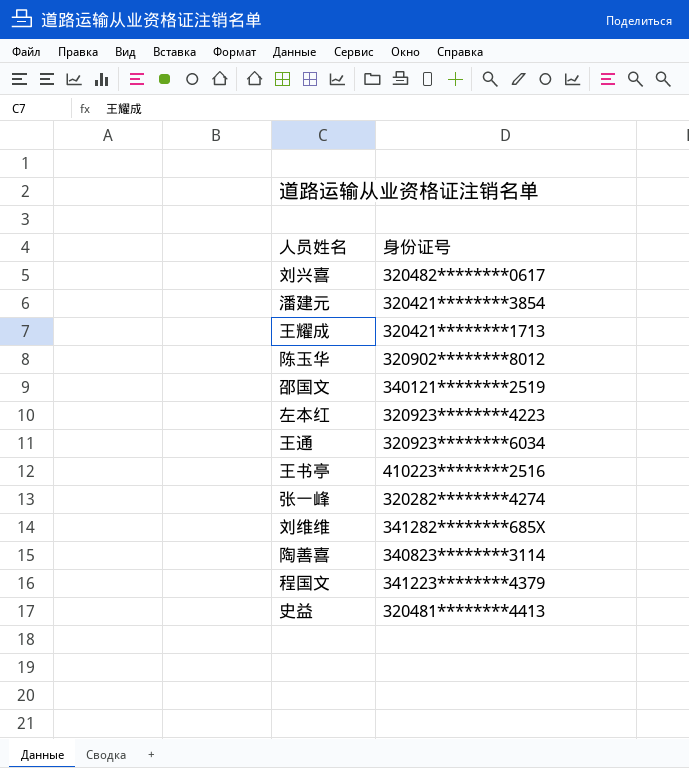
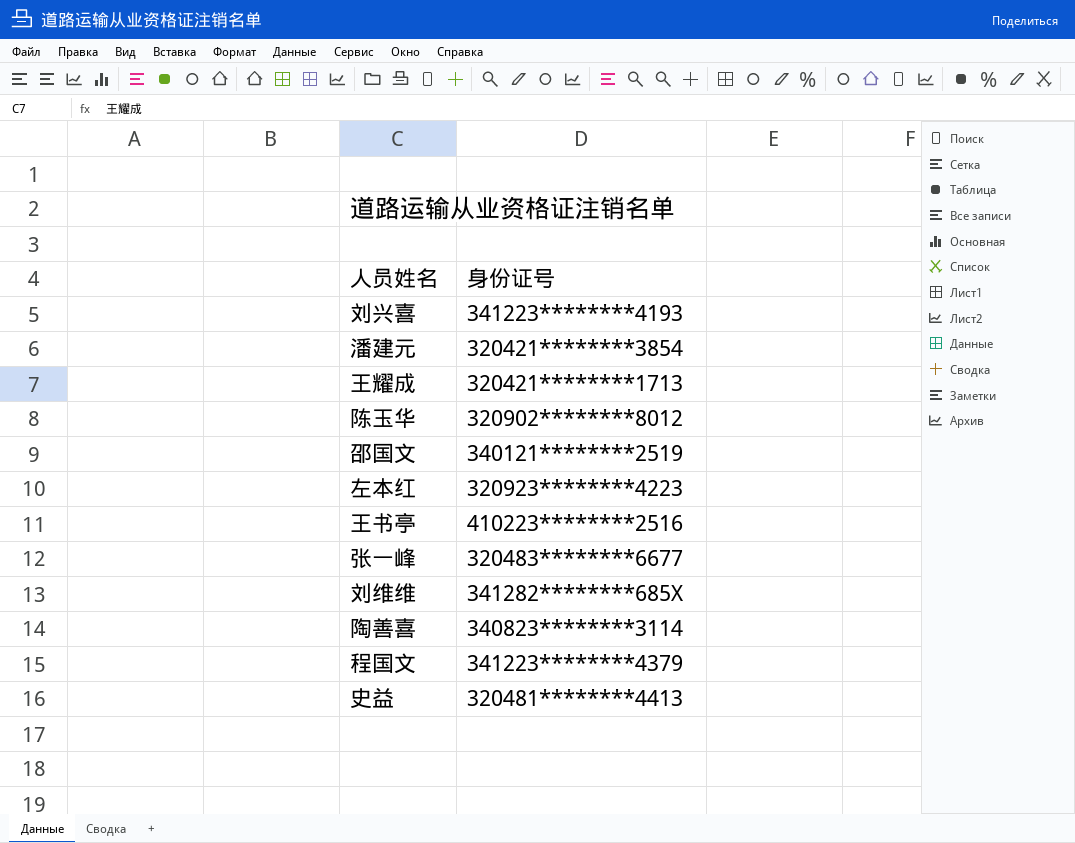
row 王通: 320923********6034 -> none
刘兴喜 | 身份证号: 320482********0617 -> 341223********4193
张一峰 | 身份证号: 320282********4274 -> 320483********6677

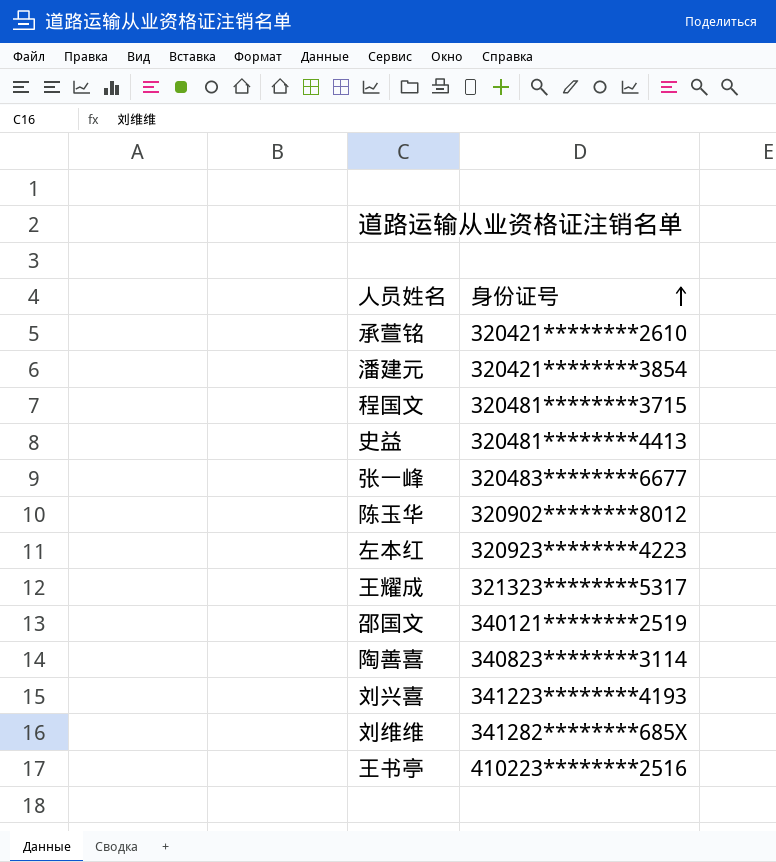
row order: none -> 身份证号 ascending
row 承萱铭: none -> 320421********2610
程国文 | 身份证号: 341223********4379 -> 320481********3715
王耀成 | 身份证号: 320421********1713 -> 321323********5317

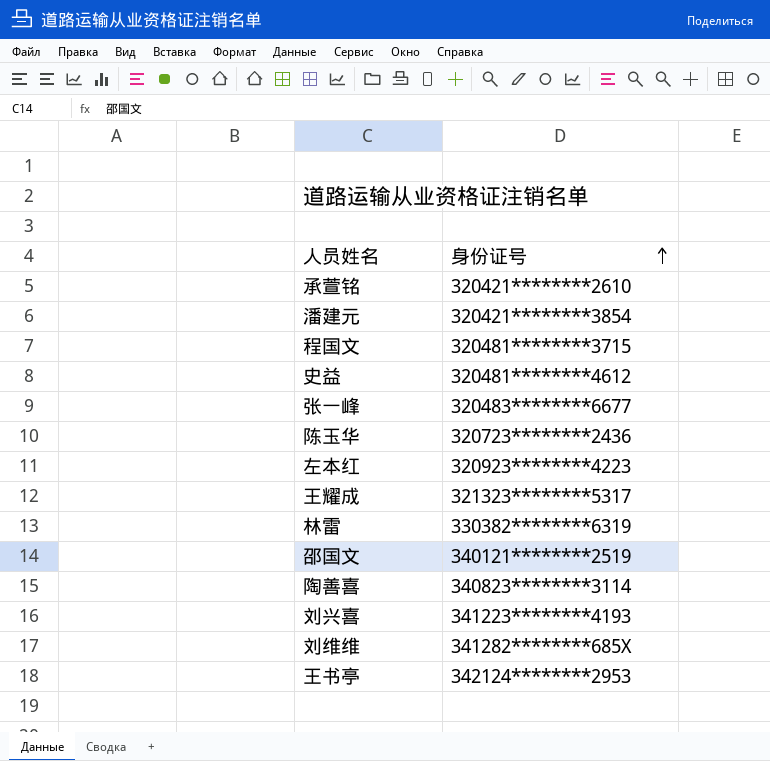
史益 | 身份证号: 320481********4413 -> 320481********4612
陈玉华 | 身份证号: 320902********8012 -> 320723********2436
row 林雷: none -> 330382********6319
王书亭 | 身份证号: 410223********2516 -> 342124********2953

